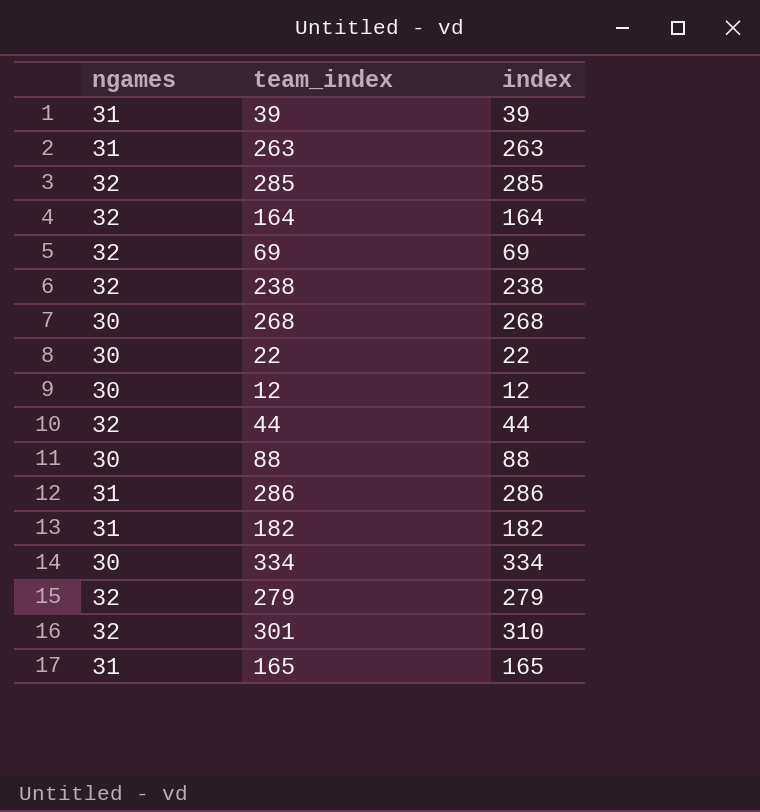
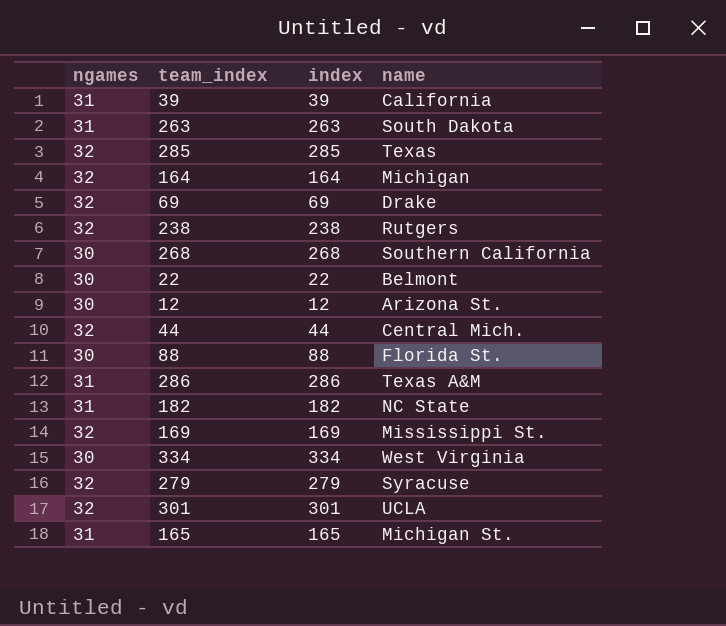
column name | position: none -> 4
row 169: none -> 32 | 169 | Mississippi St.
301 | index: 310 -> 301

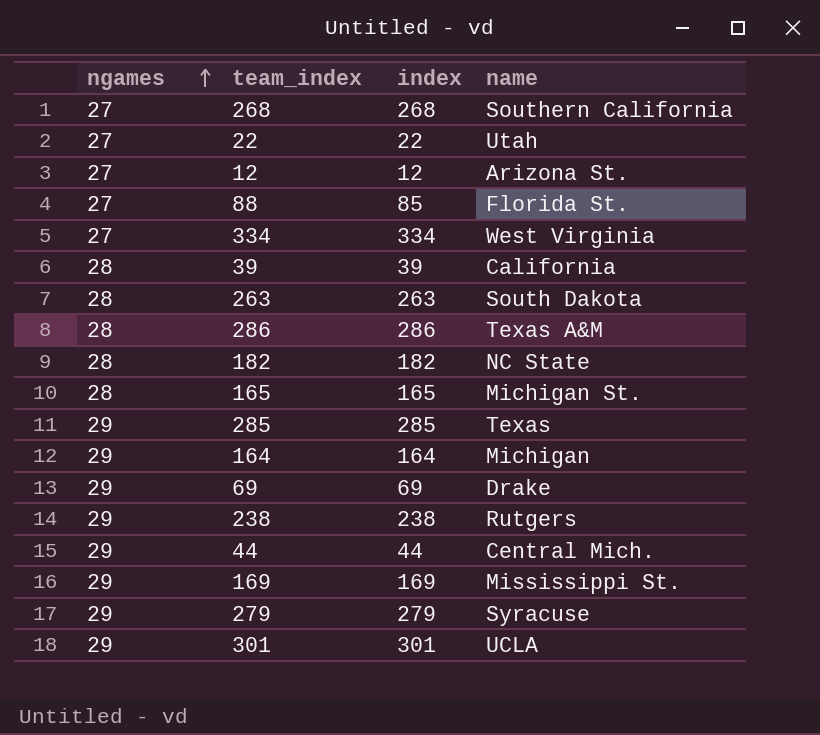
row order: none -> ngames ascending
268 | ngames: 30 -> 27
22 | ngames: 30 -> 27
22 | name: Belmont -> Utah
12 | ngames: 30 -> 27
88 | ngames: 30 -> 27
88 | index: 88 -> 85
334 | ngames: 30 -> 27
39 | ngames: 31 -> 28
263 | ngames: 31 -> 28
286 | ngames: 31 -> 28
182 | ngames: 31 -> 28
165 | ngames: 31 -> 28
285 | ngames: 32 -> 29
164 | ngames: 32 -> 29
69 | ngames: 32 -> 29
238 | ngames: 32 -> 29
44 | ngames: 32 -> 29
169 | ngames: 32 -> 29
279 | ngames: 32 -> 29
301 | ngames: 32 -> 29

